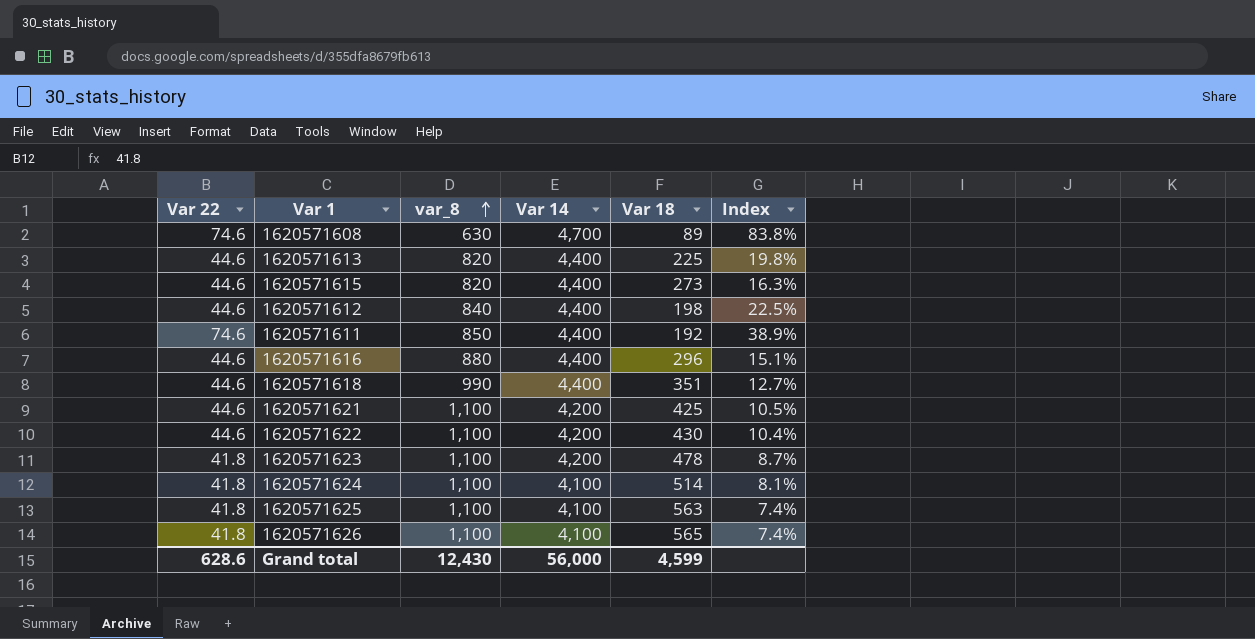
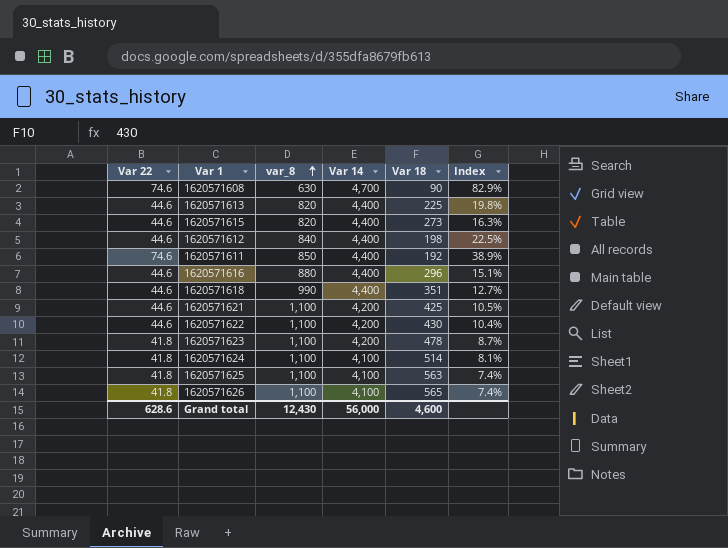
1620571608 | Var 18: 89 -> 90
1620571608 | Index: 83.8% -> 82.9%
Grand total | Var 18: 4,599 -> 4,600

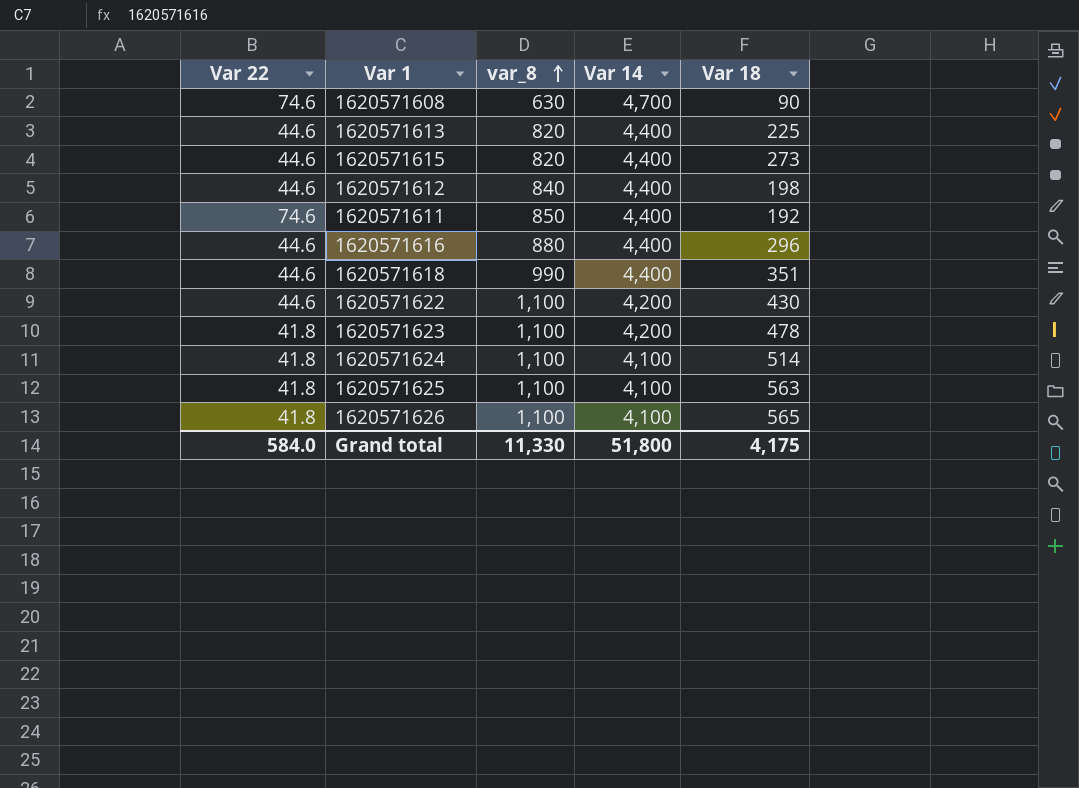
column Index | formula: [Var 22] / [Var 18] -> none
row 1620571621: 44.6 | 1,100 | 4,200 | 425 | 10.5% -> none
Grand total | Var 22: 628.6 -> 584.0
Grand total | var_8: 12,430 -> 11,330
Grand total | Var 14: 56,000 -> 51,800
Grand total | Var 18: 4,600 -> 4,175

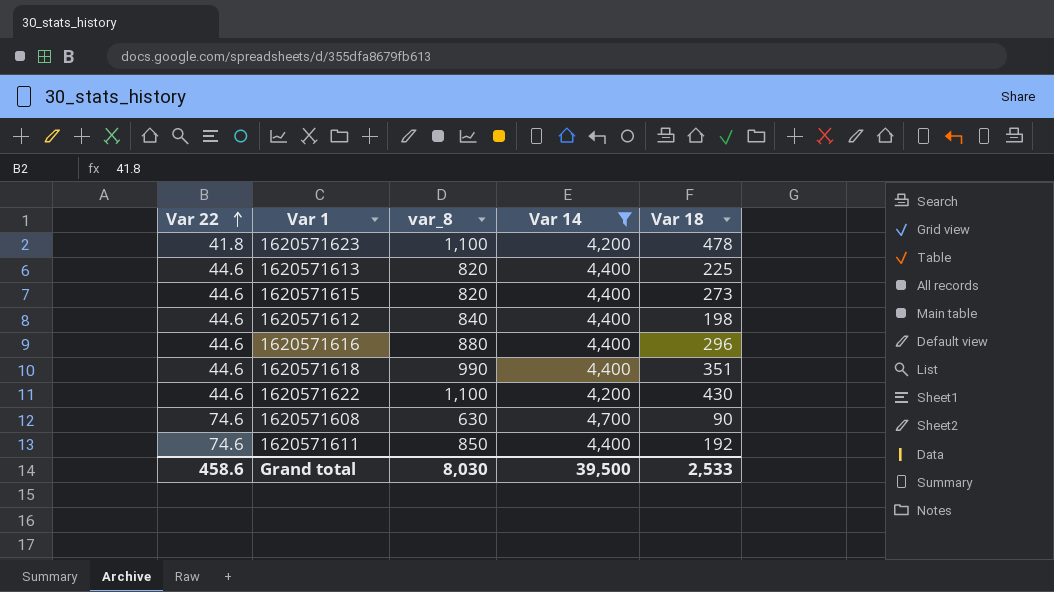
filter: none -> Var 14 != 4,100
row order: var_8 ascending -> Var 22 ascending
Grand total | Var 22: 584.0 -> 458.6
Grand total | var_8: 11,330 -> 8,030
Grand total | Var 14: 51,800 -> 39,500
Grand total | Var 18: 4,175 -> 2,533

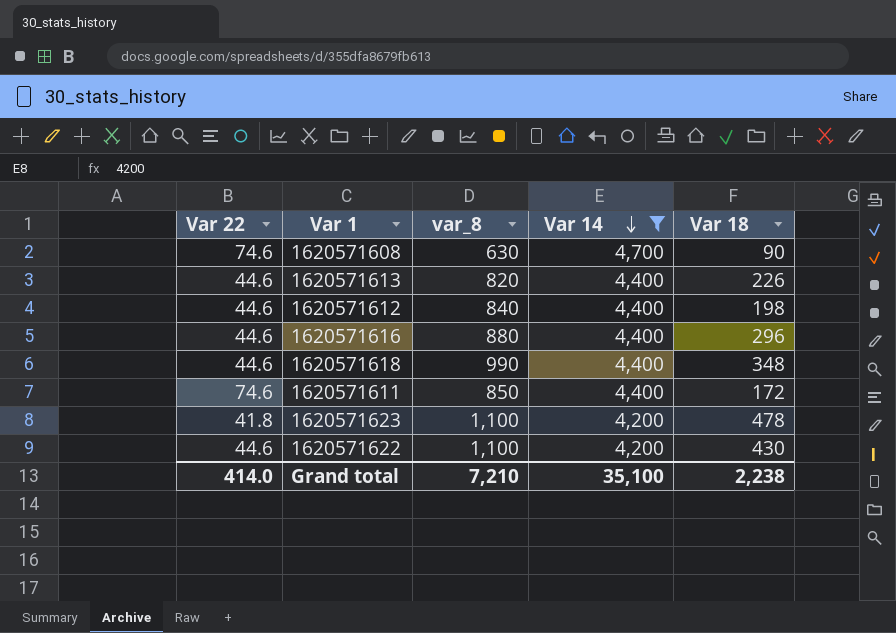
row order: Var 22 ascending -> Var 14 descending
row 1620571615: 44.6 | 820 | 4,400 | 273 -> none
1620571613 | Var 18: 225 -> 226
1620571618 | Var 18: 351 -> 348
1620571611 | Var 18: 192 -> 172
Grand total | Var 22: 458.6 -> 414.0
Grand total | var_8: 8,030 -> 7,210
Grand total | Var 14: 39,500 -> 35,100
Grand total | Var 18: 2,533 -> 2,238

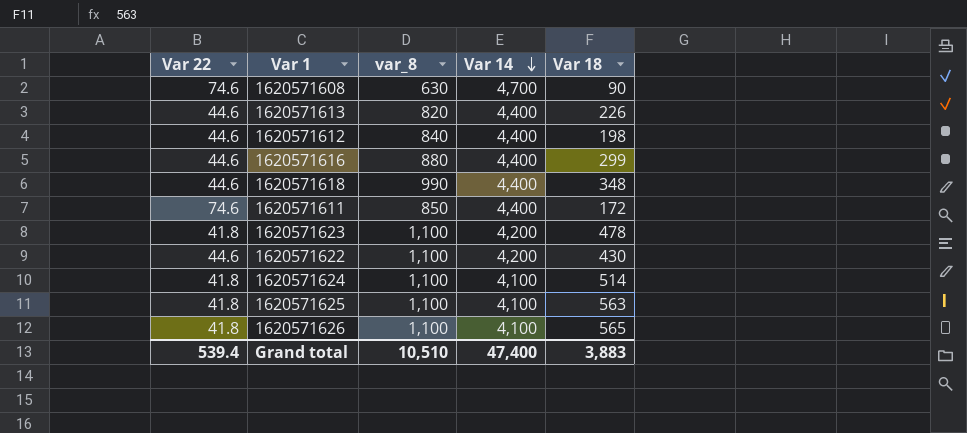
filter: Var 14 != 4,100 -> none
1620571616 | Var 18: 296 -> 299
Grand total | Var 22: 414.0 -> 539.4
Grand total | var_8: 7,210 -> 10,510
Grand total | Var 14: 35,100 -> 47,400
Grand total | Var 18: 2,238 -> 3,883

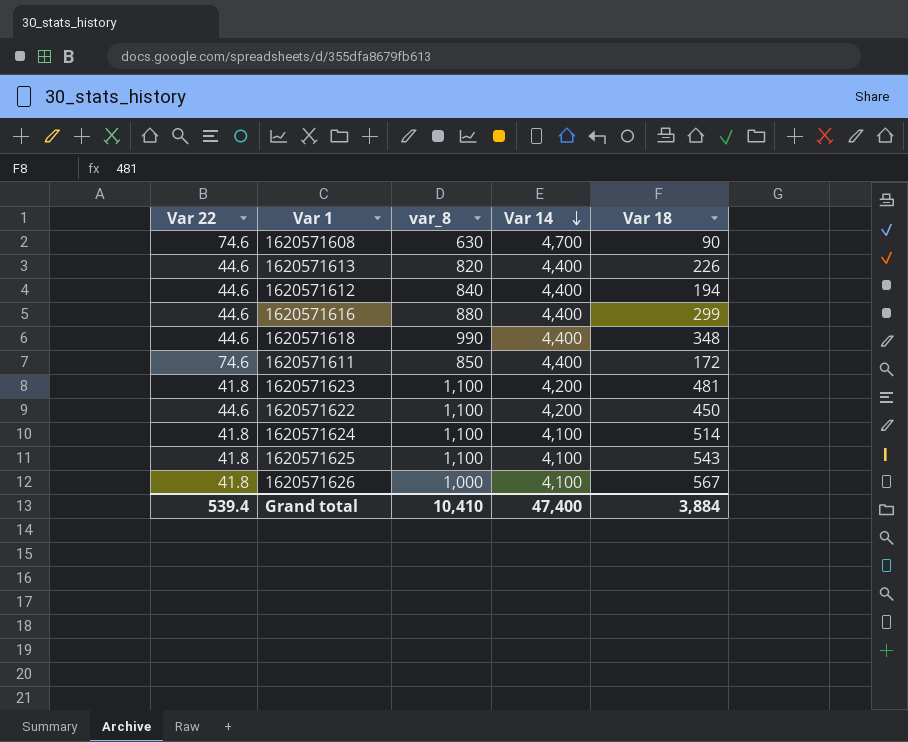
1620571612 | Var 18: 198 -> 194
1620571623 | Var 18: 478 -> 481
1620571622 | Var 18: 430 -> 450
1620571625 | Var 18: 563 -> 543
1620571626 | var_8: 1,100 -> 1,000
1620571626 | Var 18: 565 -> 567
Grand total | var_8: 10,510 -> 10,410
Grand total | Var 18: 3,883 -> 3,884

